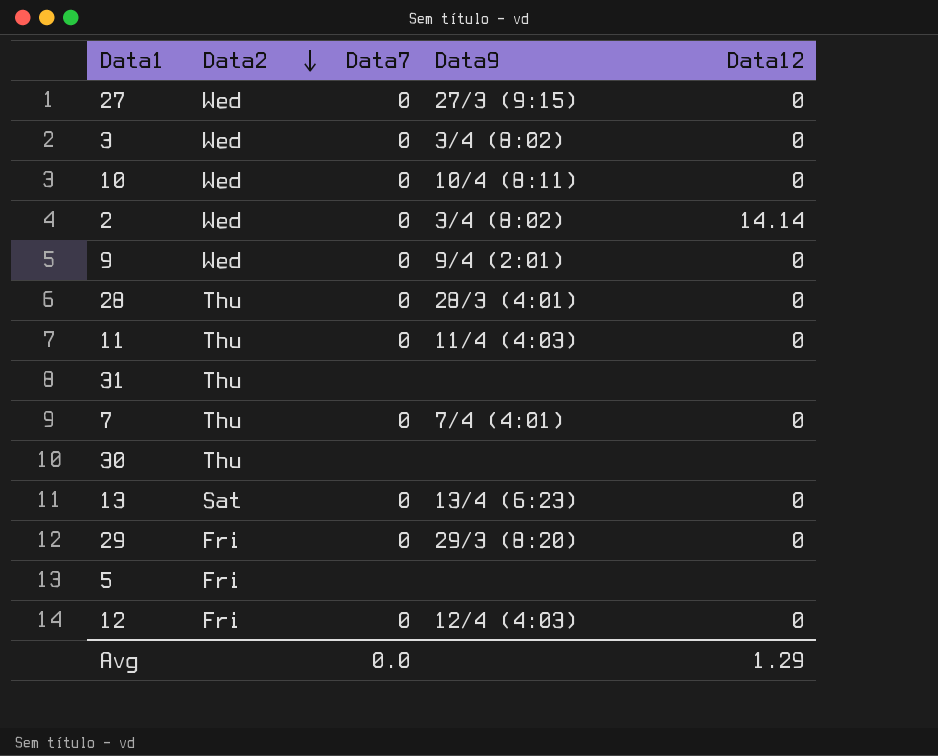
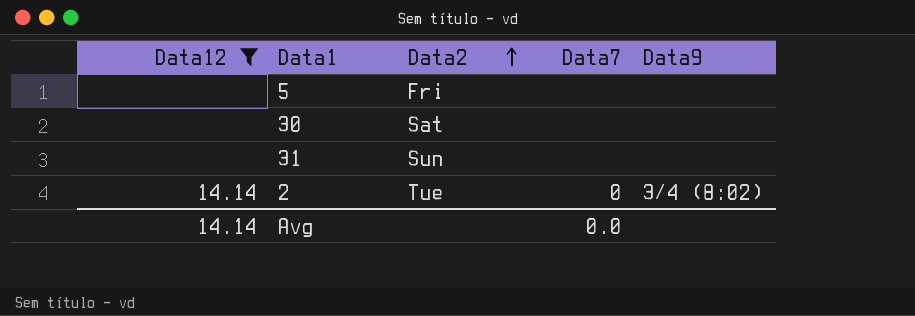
filter: none -> Data12 != 0
row order: Data2 descending -> Data2 ascending
column Data12 | position: 5 -> 1
30 | Data2: Thu -> Sat
31 | Data2: Thu -> Sun
2 | Data2: Wed -> Tue
Avg | Data12: 1.29 -> 14.14

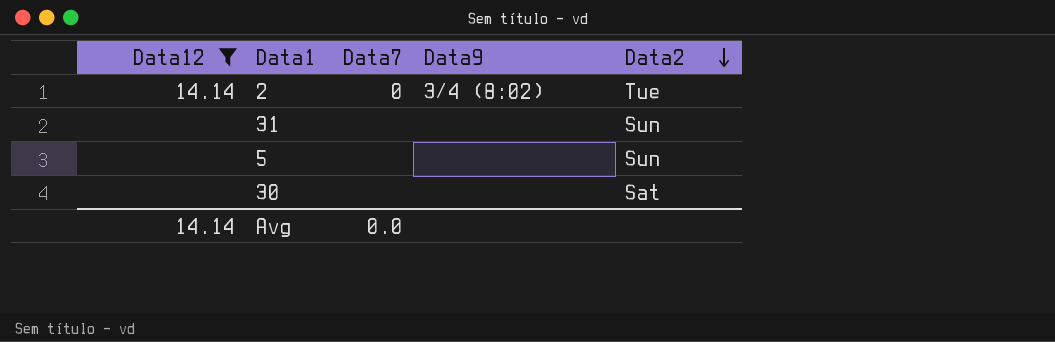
row order: Data2 ascending -> Data2 descending
column Data2 | position: 3 -> 5
5 | Data2: Fri -> Sun

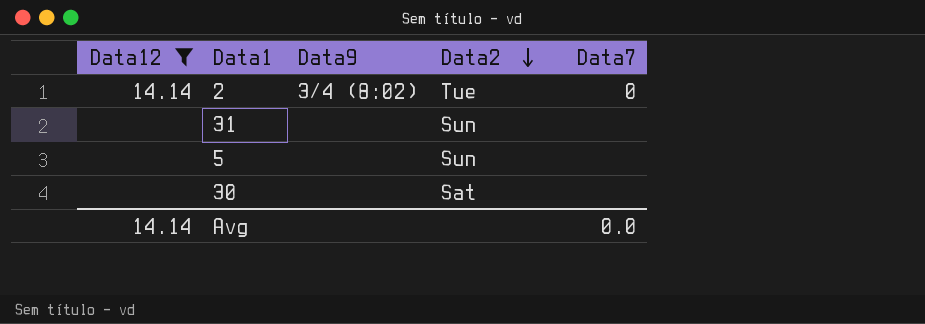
column Data7 | position: 3 -> 5

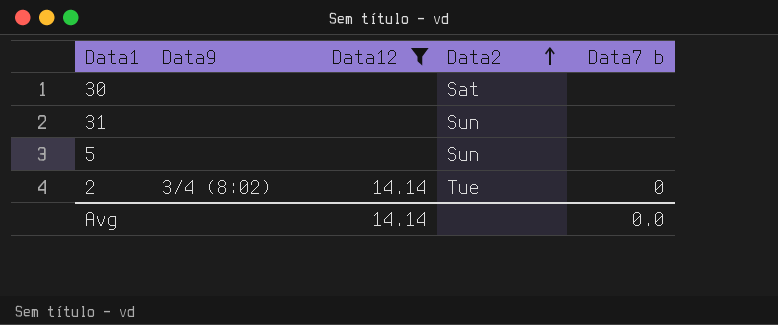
row order: Data2 descending -> Data2 ascending
column Data12 | position: 1 -> 3
column name: Data7 -> Data7 b

